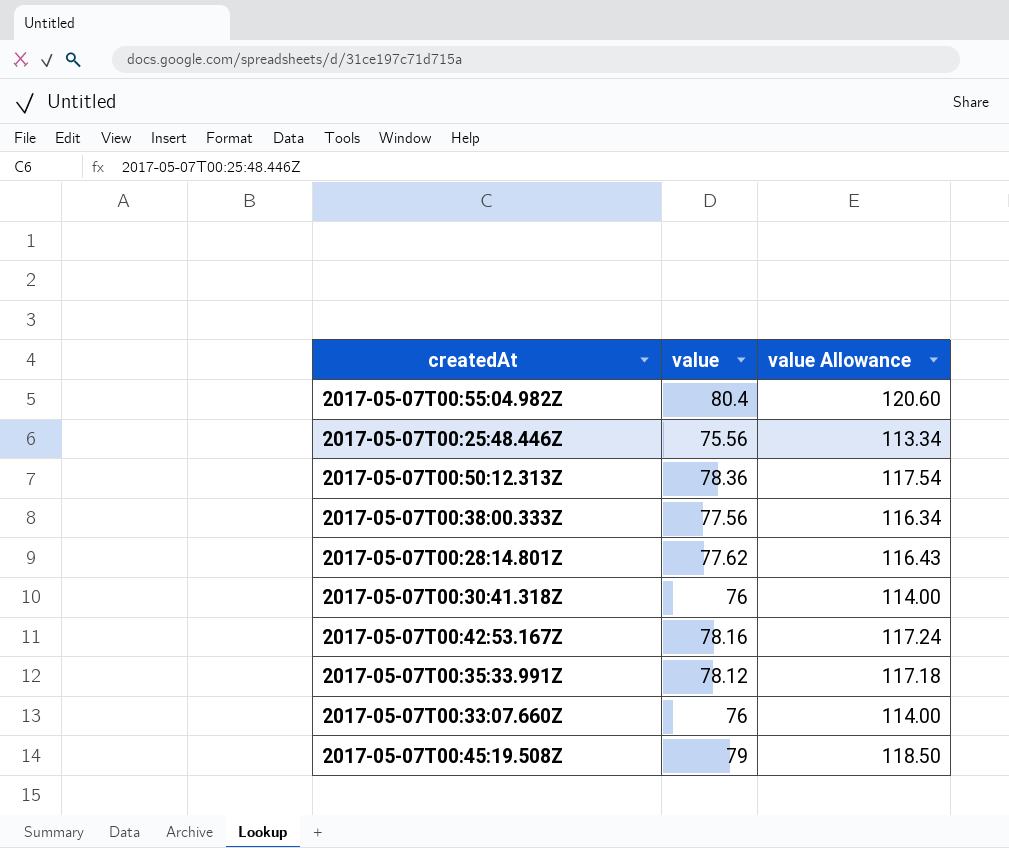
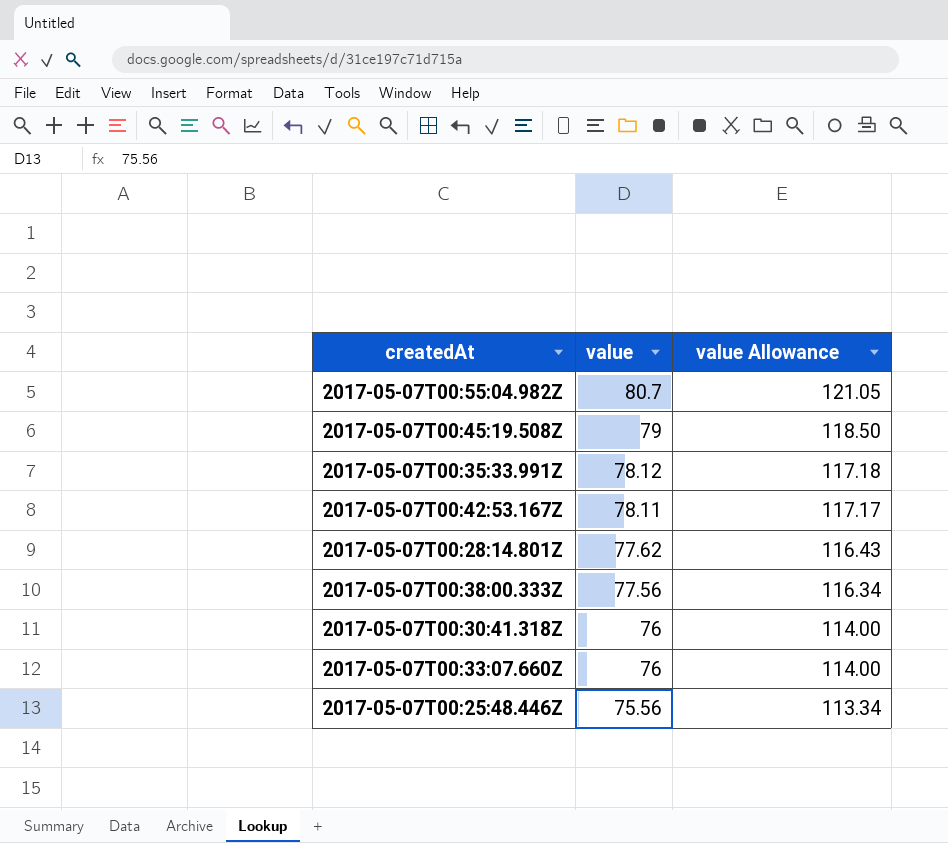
row order: none -> value descending
row 2017-05-07T00:50:12.313Z: 78.36 | 117.54 -> none
2017-05-07T00:55:04.982Z | value: 80.4 -> 80.7
2017-05-07T00:55:04.982Z | value Allowance: 120.60 -> 121.05
2017-05-07T00:42:53.167Z | value: 78.16 -> 78.11
2017-05-07T00:42:53.167Z | value Allowance: 117.24 -> 117.17

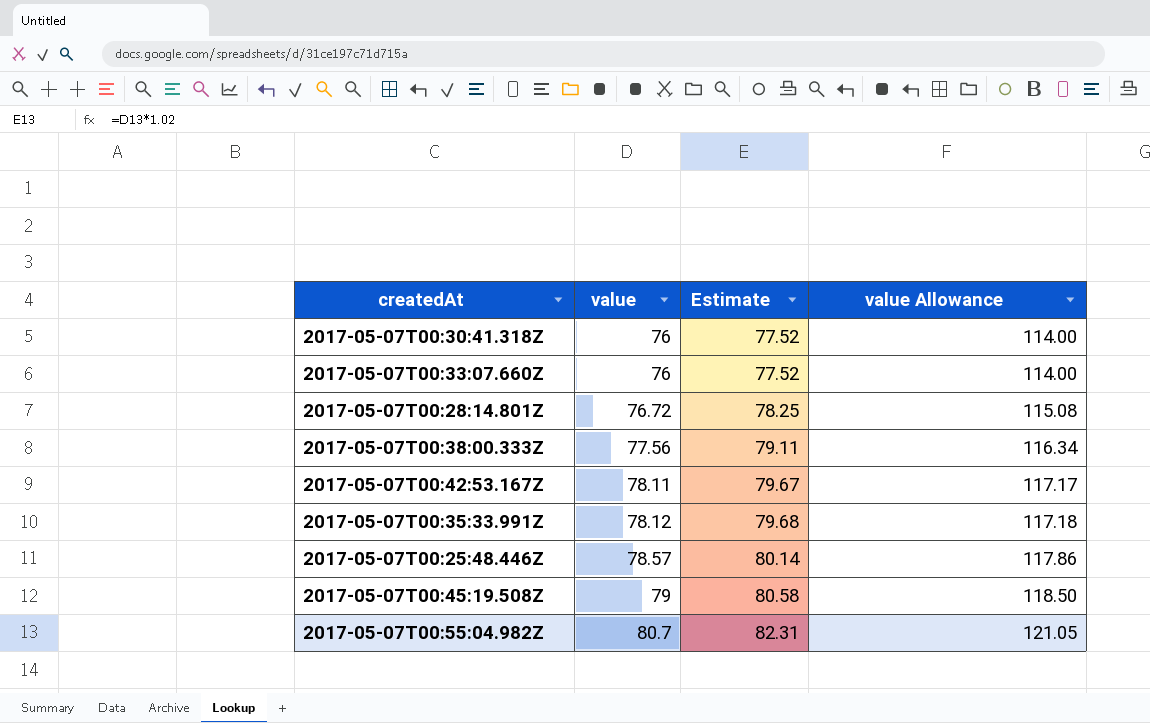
row order: value descending -> value ascending
column Estimate | formula: none -> [value] * 1.02
2017-05-07T00:28:14.801Z | value: 77.62 -> 76.72
2017-05-07T00:28:14.801Z | value Allowance: 116.43 -> 115.08
2017-05-07T00:25:48.446Z | value: 75.56 -> 78.57
2017-05-07T00:25:48.446Z | value Allowance: 113.34 -> 117.86

